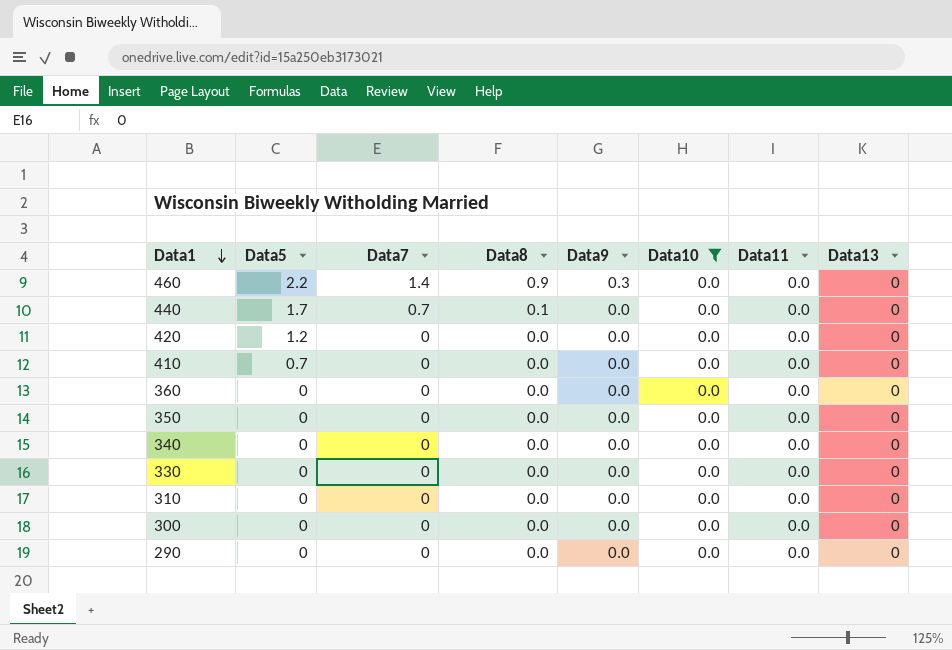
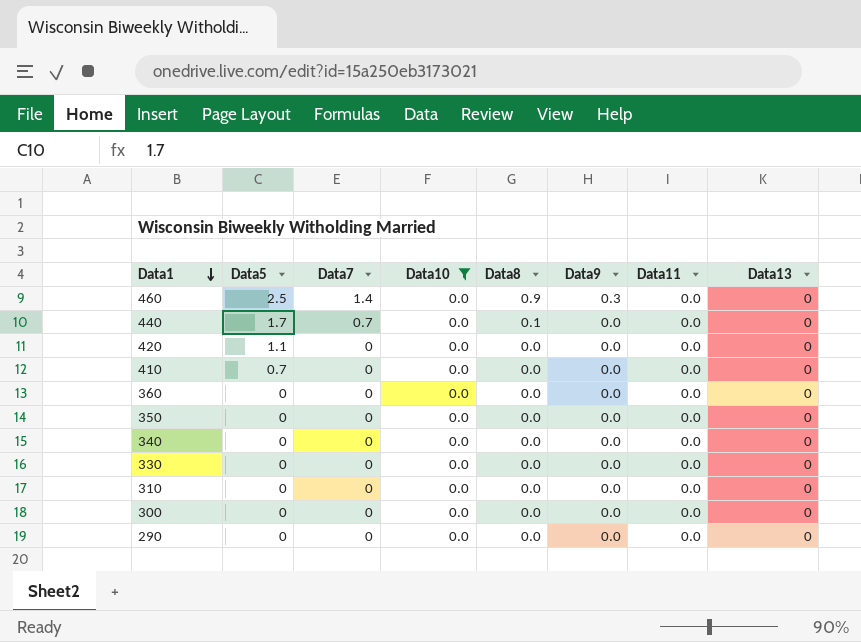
column Data10 | position: 6 -> 4
460 | Data5: 2.2 -> 2.5
420 | Data5: 1.2 -> 1.1

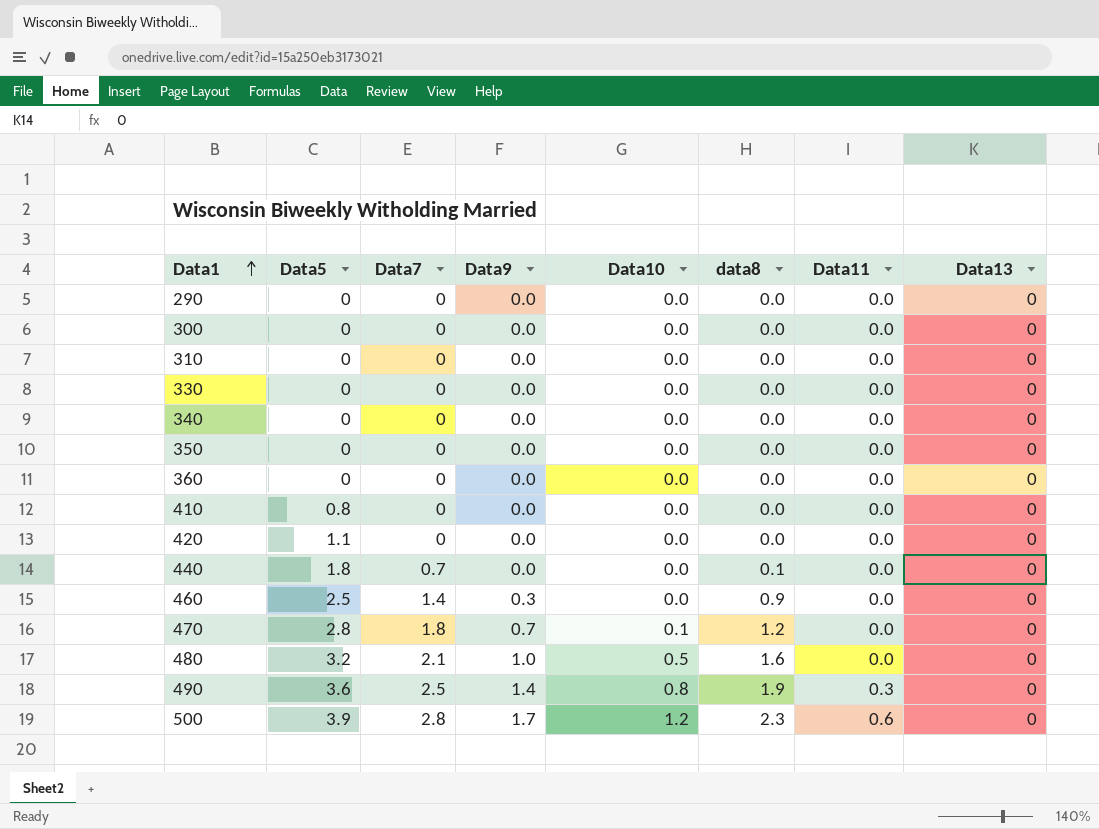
filter: Data10 = 0.0 -> none
row order: Data1 descending -> Data1 ascending
column Data9 | position: 6 -> 4
column name: Data8 -> data8
410 | Data5: 0.7 -> 0.8
440 | Data5: 1.7 -> 1.8

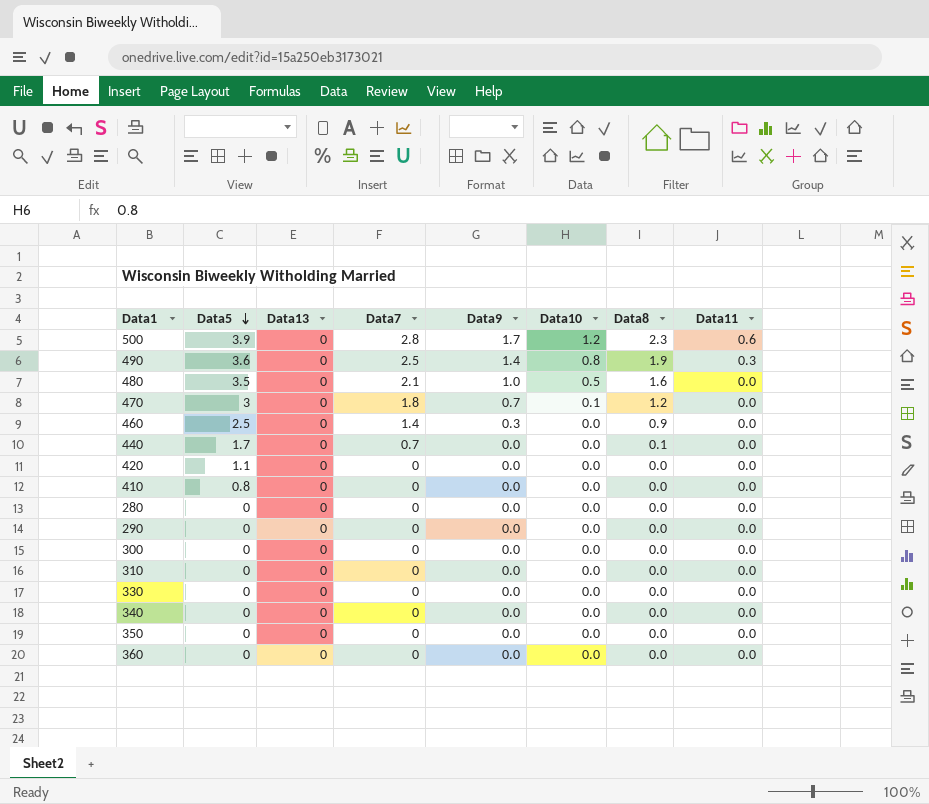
row order: Data1 ascending -> Data5 descending
column Data13 | position: 8 -> 3
column name: data8 -> Data8
480 | Data5: 3.2 -> 3.5
470 | Data5: 2.8 -> 3
440 | Data5: 1.8 -> 1.7
row 280: none -> 0 | 0 | 0 | 0.0 | 0.0 | 0.0 | 0.0

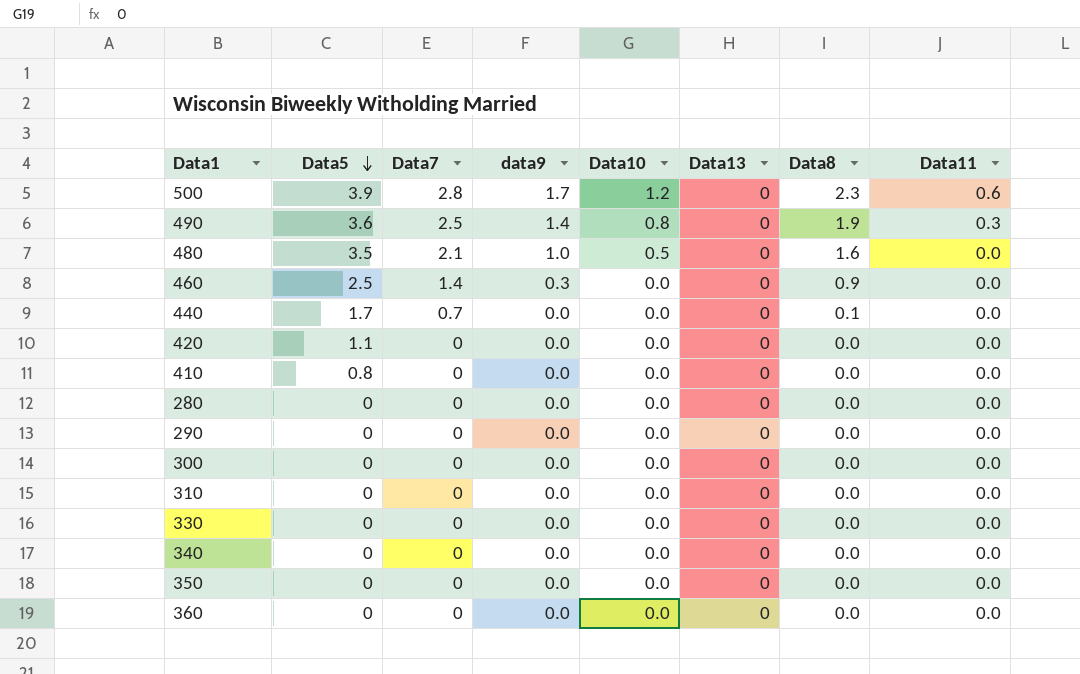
column name: Data9 -> data9
column Data13 | position: 3 -> 6
row 470: 3 | 0 | 1.8 | 0.7 | 0.1 | 1.2 | 0.0 -> none

